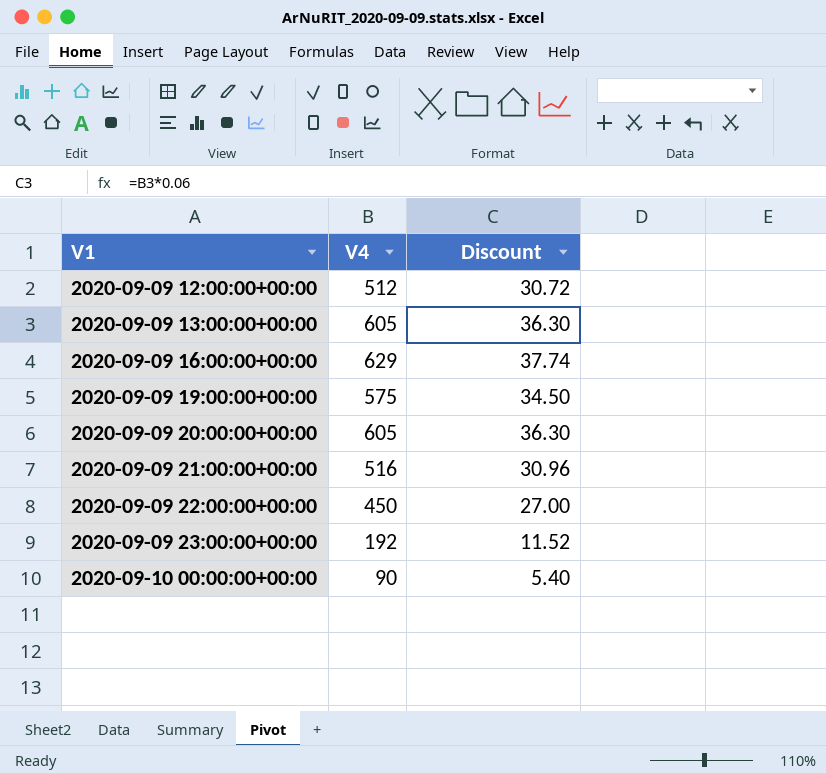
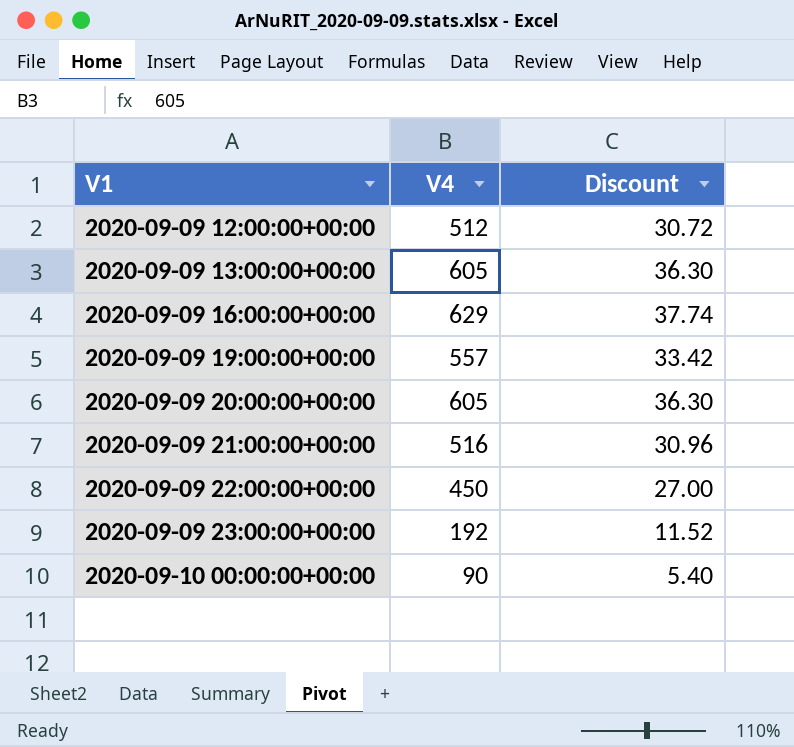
2020-09-09 19:00:00+00:00 | V4: 575 -> 557
2020-09-09 19:00:00+00:00 | Discount: 34.50 -> 33.42

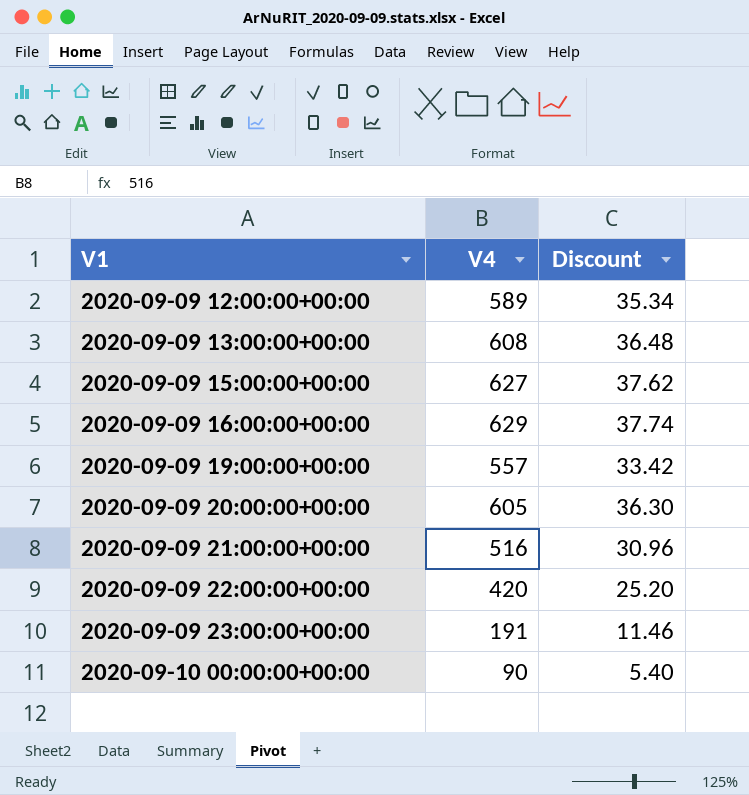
2020-09-09 12:00:00+00:00 | V4: 512 -> 589
2020-09-09 12:00:00+00:00 | Discount: 30.72 -> 35.34
2020-09-09 13:00:00+00:00 | V4: 605 -> 608
2020-09-09 13:00:00+00:00 | Discount: 36.30 -> 36.48
row 2020-09-09 15:00:00+00:00: none -> 627 | 37.62
2020-09-09 22:00:00+00:00 | V4: 450 -> 420
2020-09-09 22:00:00+00:00 | Discount: 27.00 -> 25.20
2020-09-09 23:00:00+00:00 | V4: 192 -> 191
2020-09-09 23:00:00+00:00 | Discount: 11.52 -> 11.46

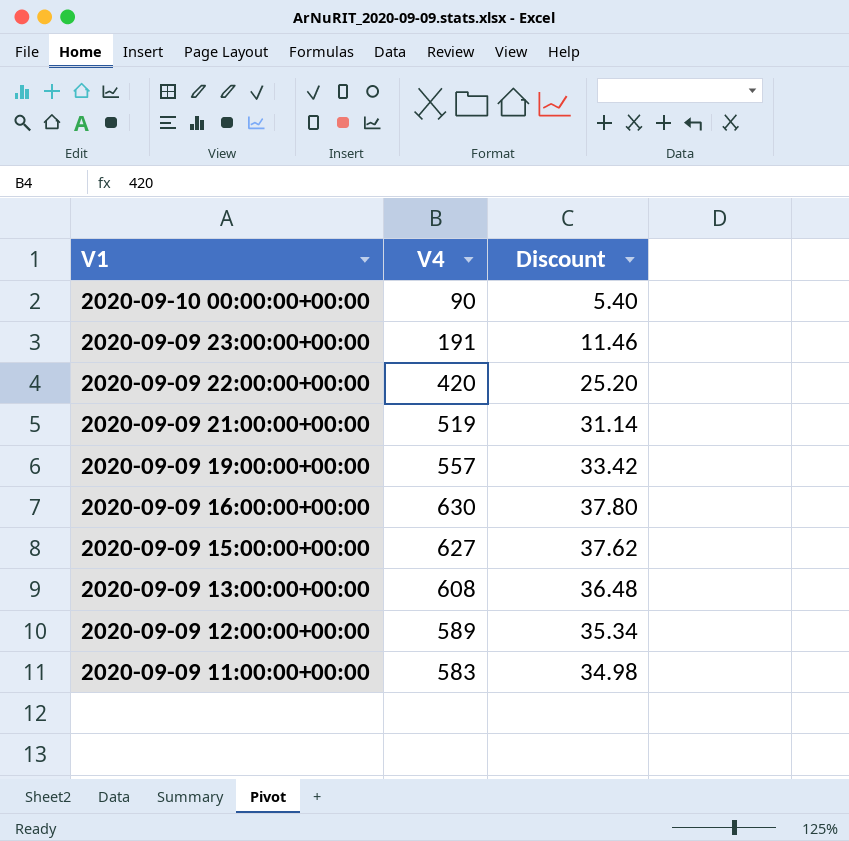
row order: V1 ascending -> V1 descending
row 2020-09-09 20:00:00+00:00: 605 | 36.30 -> none
2020-09-09 21:00:00+00:00 | V4: 516 -> 519
2020-09-09 21:00:00+00:00 | Discount: 30.96 -> 31.14
2020-09-09 16:00:00+00:00 | V4: 629 -> 630
2020-09-09 16:00:00+00:00 | Discount: 37.74 -> 37.80
row 2020-09-09 11:00:00+00:00: none -> 583 | 34.98

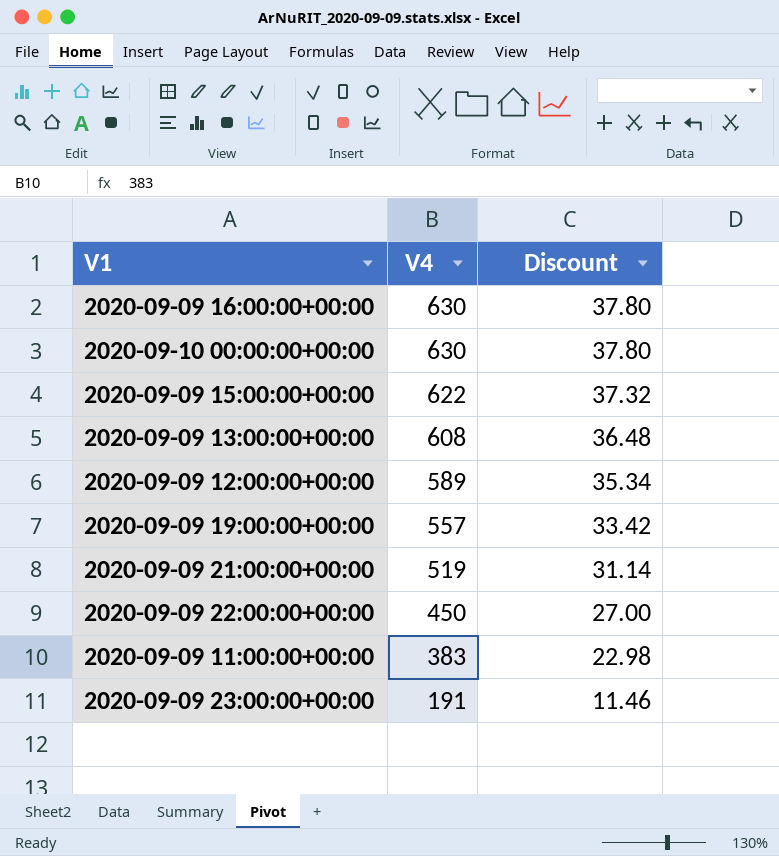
row order: V1 descending -> V4 descending
2020-09-10 00:00:00+00:00 | V4: 90 -> 630
2020-09-10 00:00:00+00:00 | Discount: 5.40 -> 37.80
2020-09-09 15:00:00+00:00 | V4: 627 -> 622
2020-09-09 15:00:00+00:00 | Discount: 37.62 -> 37.32
2020-09-09 22:00:00+00:00 | V4: 420 -> 450
2020-09-09 22:00:00+00:00 | Discount: 25.20 -> 27.00
2020-09-09 11:00:00+00:00 | V4: 583 -> 383
2020-09-09 11:00:00+00:00 | Discount: 34.98 -> 22.98

